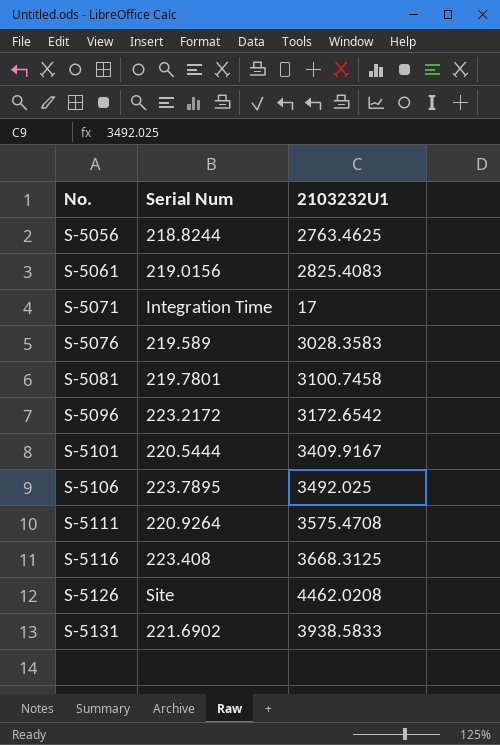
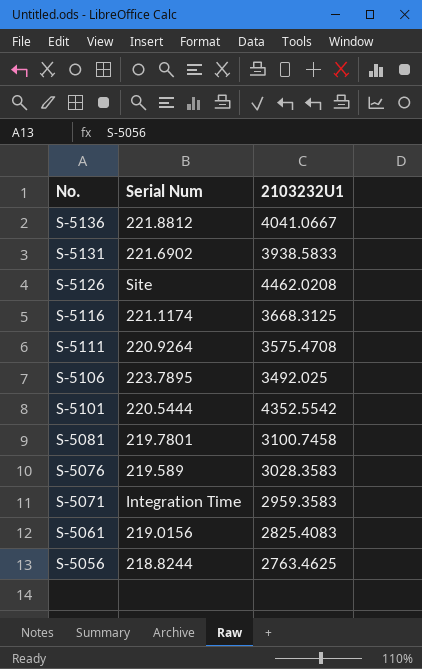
row order: No. ascending -> No. descending
row S-5096: 223.2172 | 3172.6542 -> none
row S-5136: none -> 221.8812 | 4041.0667
S-5116 | Serial Num: 223.408 -> 221.1174
S-5101 | 2103232U1: 3409.9167 -> 4352.5542
S-5071 | 2103232U1: 17 -> 2959.3583

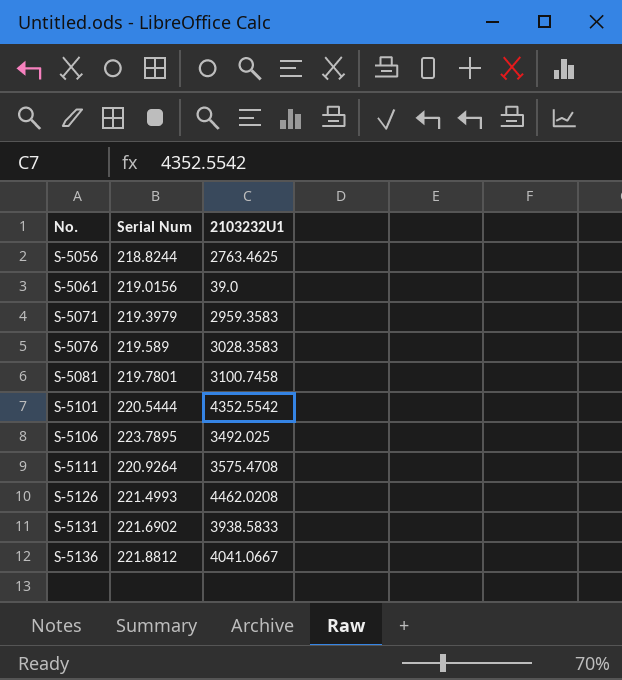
row order: No. descending -> No. ascending
row S-5116: 221.1174 | 3668.3125 -> none
S-5061 | 2103232U1: 2825.4083 -> 39.0
S-5071 | Serial Num: Integration Time -> 219.3979
S-5126 | Serial Num: Site -> 221.4993

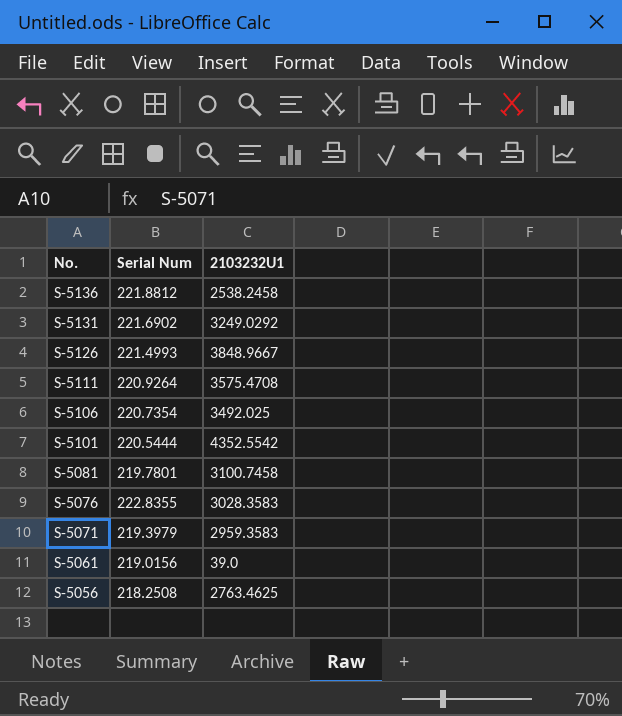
row order: No. ascending -> No. descending
S-5136 | 2103232U1: 4041.0667 -> 2538.2458
S-5131 | 2103232U1: 3938.5833 -> 3249.0292
S-5126 | 2103232U1: 4462.0208 -> 3848.9667
S-5106 | Serial Num: 223.7895 -> 220.7354
S-5076 | Serial Num: 219.589 -> 222.8355
S-5056 | Serial Num: 218.8244 -> 218.2508

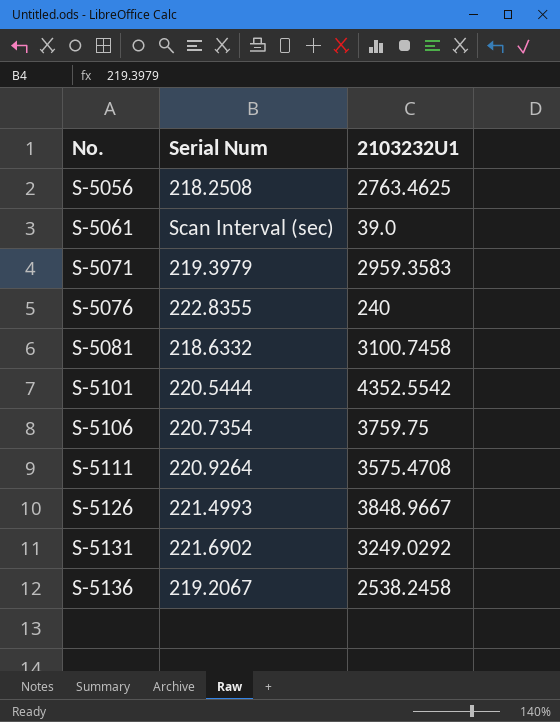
row order: No. descending -> No. ascending
S-5061 | Serial Num: 219.0156 -> Scan Interval (sec)
S-5076 | 2103232U1: 3028.3583 -> 240
S-5081 | Serial Num: 219.7801 -> 218.6332
S-5106 | 2103232U1: 3492.025 -> 3759.75
S-5136 | Serial Num: 221.8812 -> 219.2067

